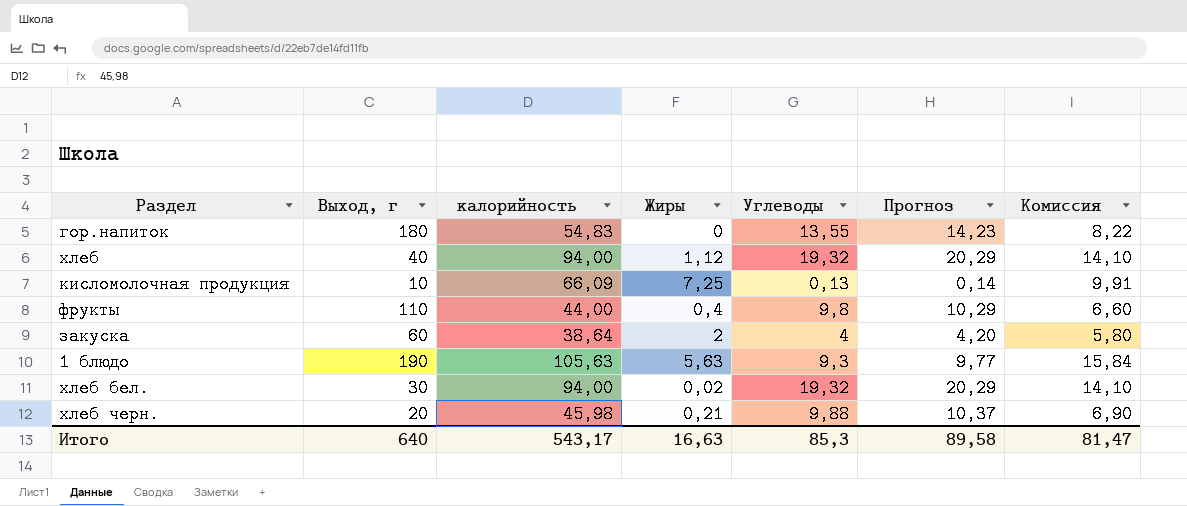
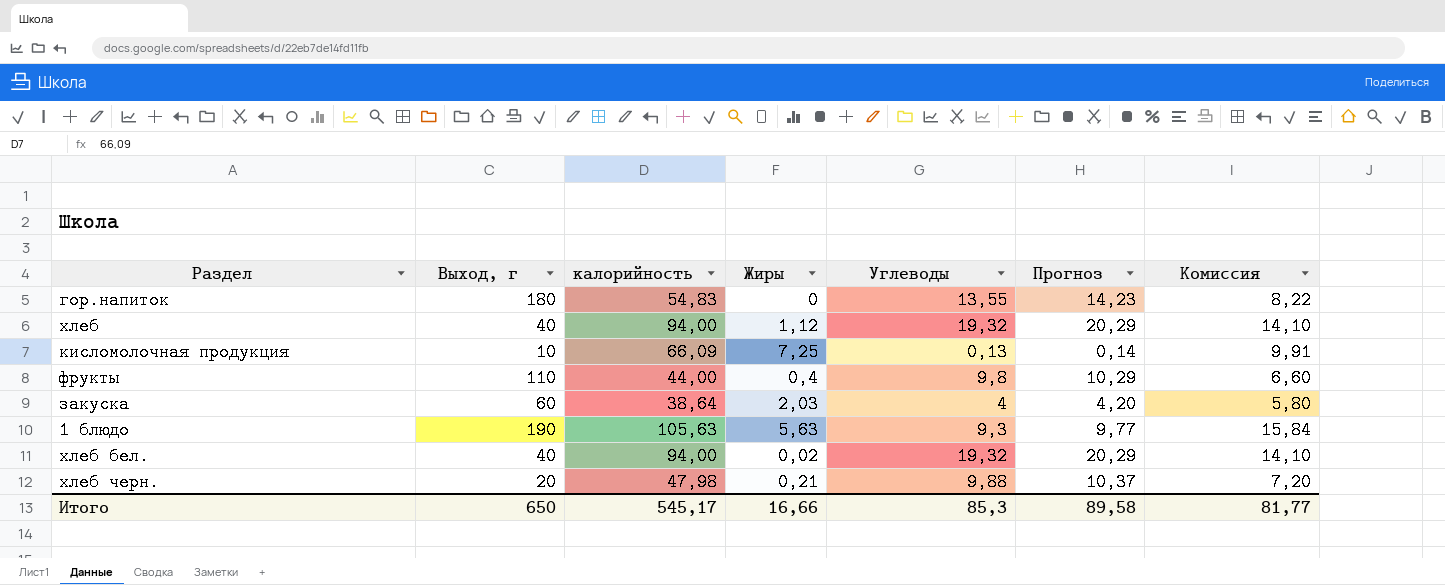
закуска | Жиры: 2 -> 2,03
хлеб бел. | Выход, г: 30 -> 40
хлеб черн. | калорийность: 45,98 -> 47,98
хлеб черн. | Комиссия: 6,90 -> 7,20
Итого | Выход, г: 640 -> 650
Итого | калорийность: 543,17 -> 545,17
Итого | Жиры: 16,63 -> 16,66
Итого | Комиссия: 81,47 -> 81,77

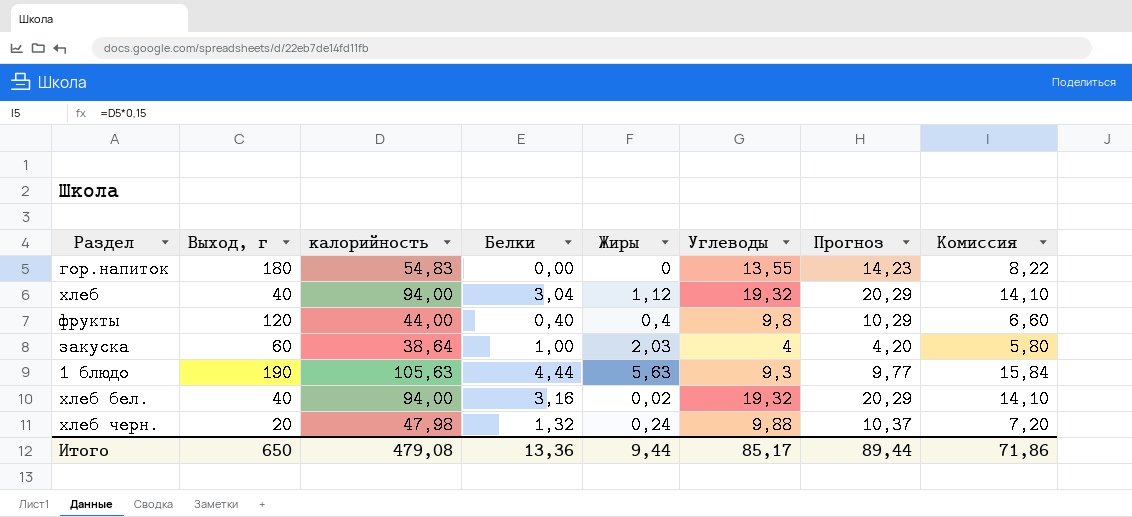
column Белки | position: none -> 4
row кисломолочная продукция: 10 | 66,09 | 7,25 | 0,13 | 0,14 | 9,91 -> none
фрукты | Выход, г: 110 -> 120
хлеб черн. | Жиры: 0,21 -> 0,24
Итого | калорийность: 545,17 -> 479,08
Итого | Жиры: 16,66 -> 9,44
Итого | Углеводы: 85,3 -> 85,17
Итого | Прогноз: 89,58 -> 89,44
Итого | Комиссия: 81,77 -> 71,86

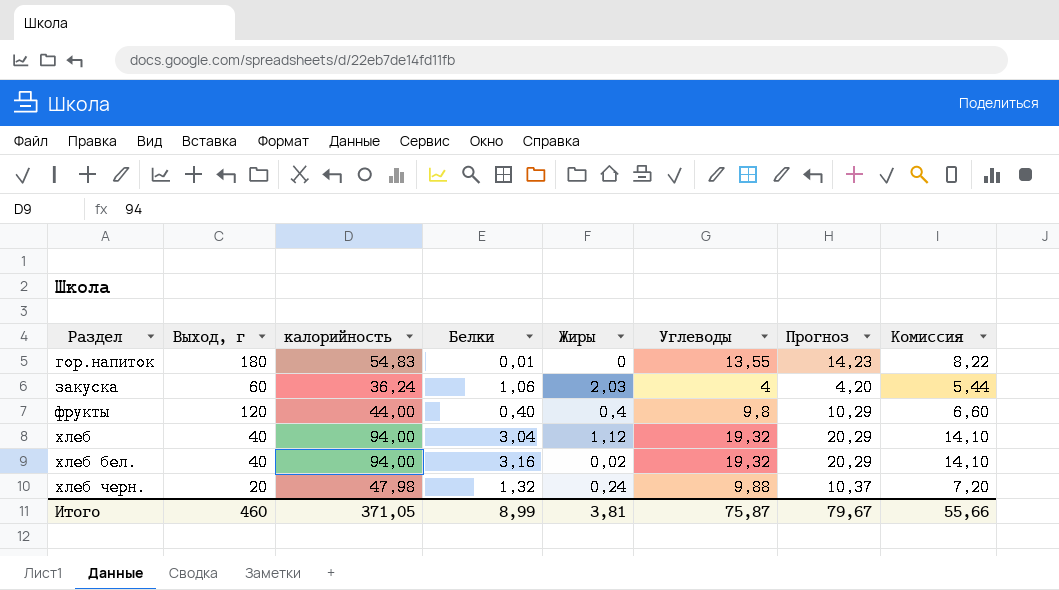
row order: none -> Раздел ascending
row 1 блюдо: 190 | 105,63 | 4,44 | 5,63 | 9,3 | 9,77 | 15,84 -> none
гор.напиток | Белки: 0,00 -> 0,01
закуска | калорийность: 38,64 -> 36,24
закуска | Белки: 1,00 -> 1,06
закуска | Комиссия: 5,80 -> 5,44
Итого | Выход, г: 650 -> 460
Итого | калорийность: 479,08 -> 371,05
Итого | Белки: 13,36 -> 8,99
Итого | Жиры: 9,44 -> 3,81
Итого | Углеводы: 85,17 -> 75,87
Итого | Прогноз: 89,44 -> 79,67
Итого | Комиссия: 71,86 -> 55,66

